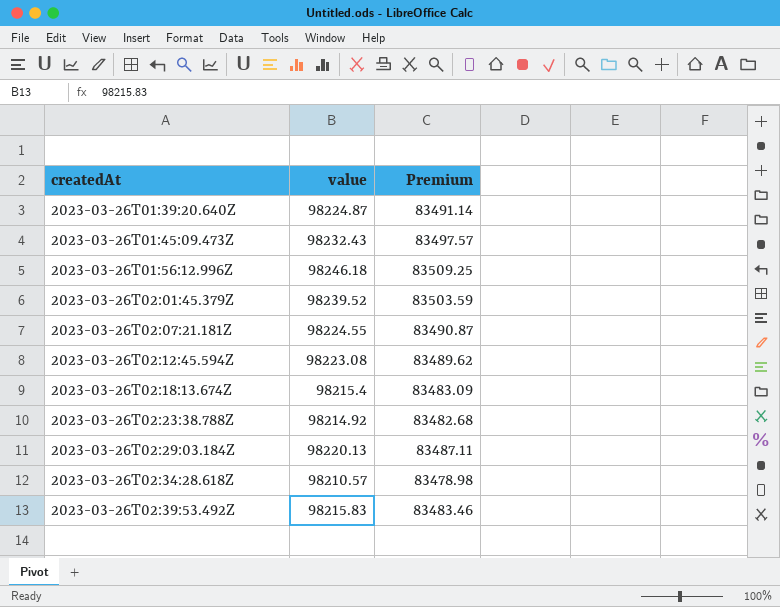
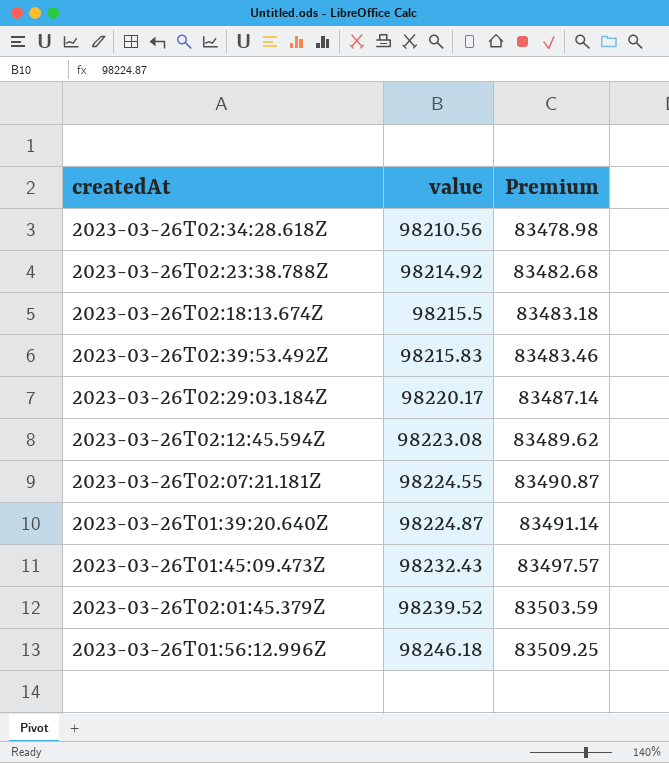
row order: createdAt ascending -> value ascending
2023-03-26T02:34:28.618Z | value: 98210.57 -> 98210.56
2023-03-26T02:18:13.674Z | value: 98215.4 -> 98215.5
2023-03-26T02:18:13.674Z | Premium: 83483.09 -> 83483.18
2023-03-26T02:29:03.184Z | value: 98220.13 -> 98220.17
2023-03-26T02:29:03.184Z | Premium: 83487.11 -> 83487.14

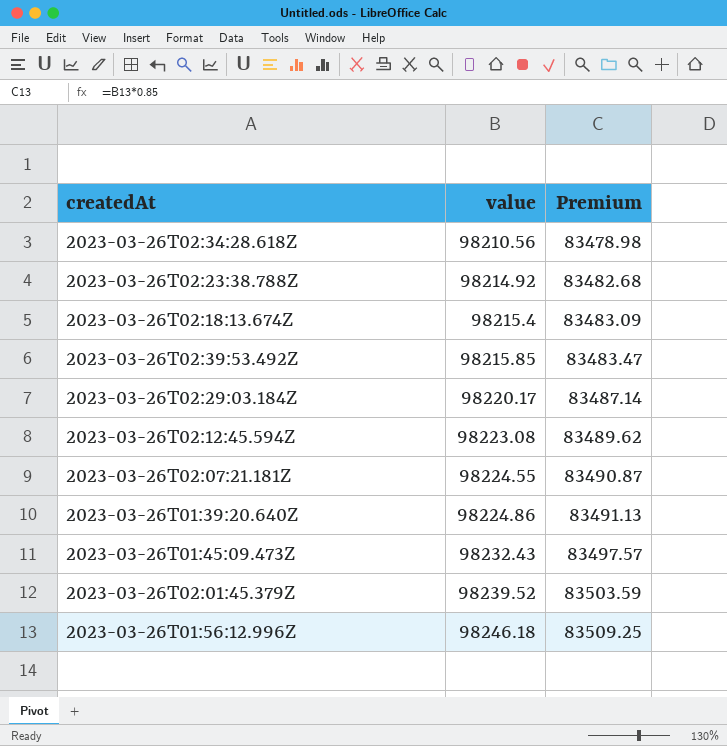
2023-03-26T02:18:13.674Z | value: 98215.5 -> 98215.4
2023-03-26T02:18:13.674Z | Premium: 83483.18 -> 83483.09
2023-03-26T02:39:53.492Z | value: 98215.83 -> 98215.85
2023-03-26T02:39:53.492Z | Premium: 83483.46 -> 83483.47
2023-03-26T01:39:20.640Z | value: 98224.87 -> 98224.86
2023-03-26T01:39:20.640Z | Premium: 83491.14 -> 83491.13

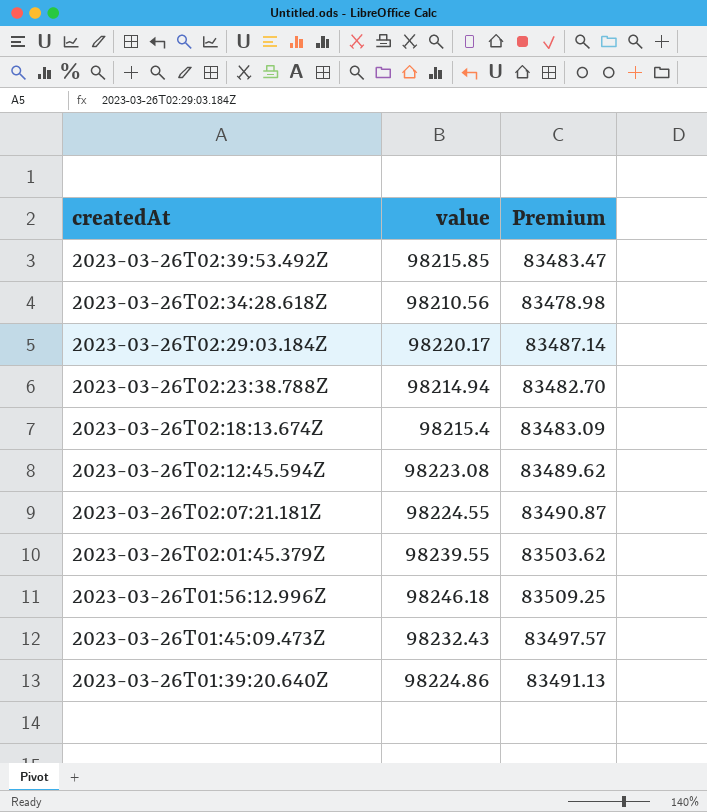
row order: value ascending -> createdAt descending
2023-03-26T02:23:38.788Z | value: 98214.92 -> 98214.94
2023-03-26T02:23:38.788Z | Premium: 83482.68 -> 83482.70
2023-03-26T02:01:45.379Z | value: 98239.52 -> 98239.55
2023-03-26T02:01:45.379Z | Premium: 83503.59 -> 83503.62

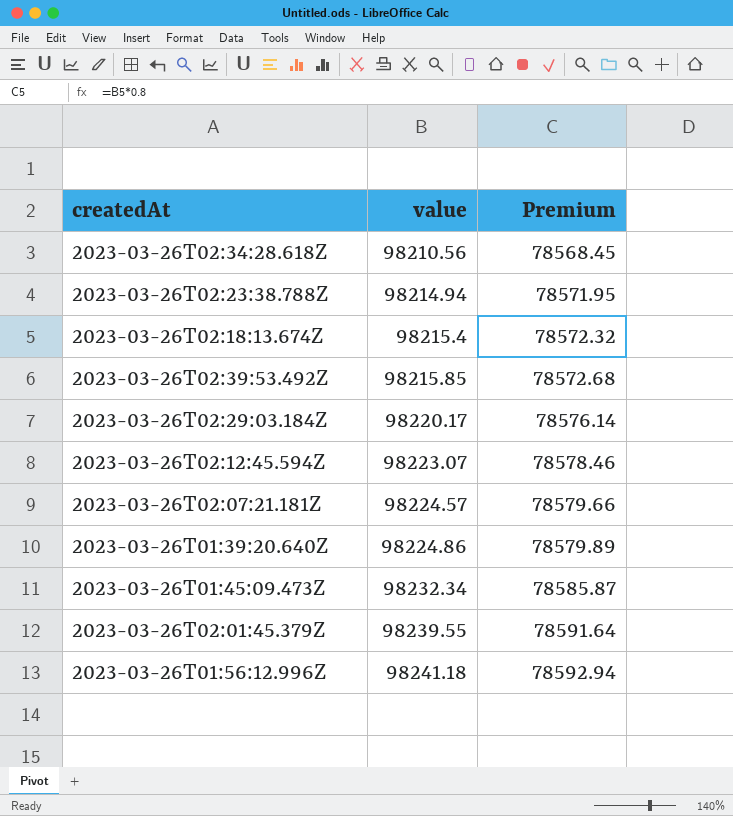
row order: createdAt descending -> value ascending
column Premium | formula: [value] * 0.85 -> [value] * 0.8
2023-03-26T02:12:45.594Z | value: 98223.08 -> 98223.07
2023-03-26T02:07:21.181Z | value: 98224.55 -> 98224.57
2023-03-26T01:45:09.473Z | value: 98232.43 -> 98232.34
2023-03-26T01:56:12.996Z | value: 98246.18 -> 98241.18

